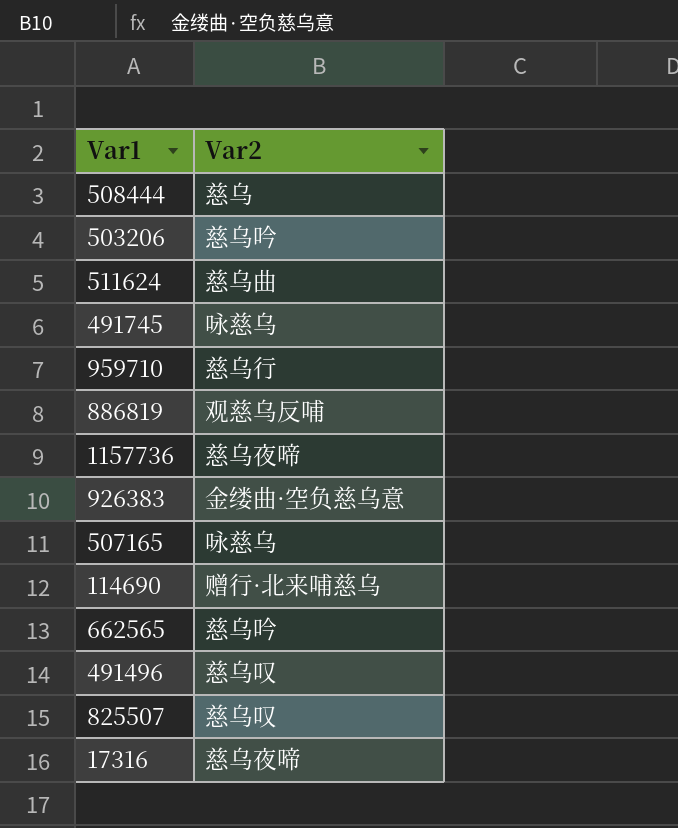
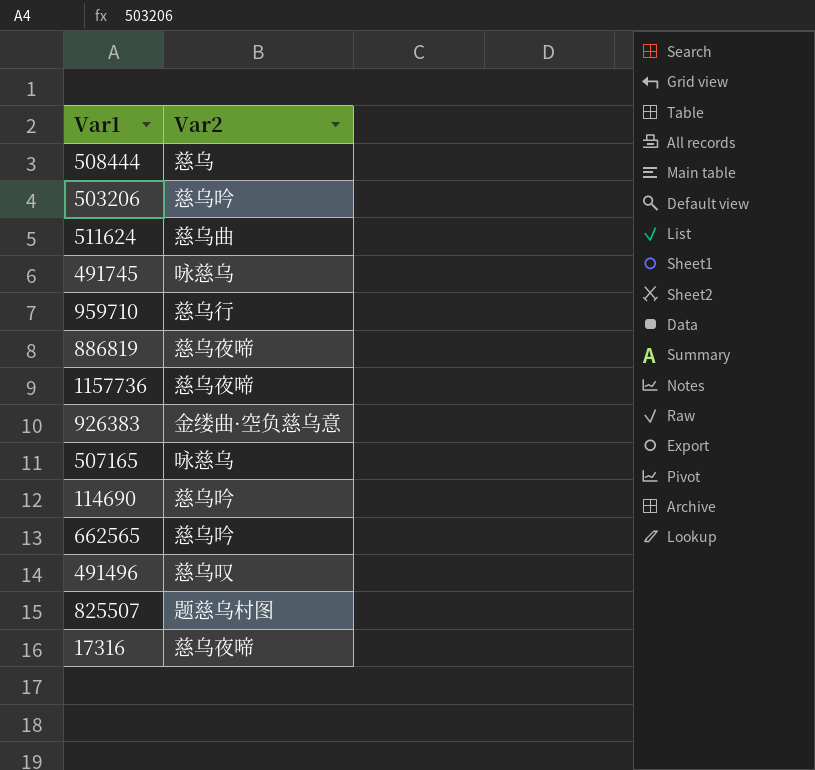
886819 | Var2: 观慈乌反哺 -> 慈乌夜啼
114690 | Var2: 赠行·北来哺慈乌 -> 慈乌吟
825507 | Var2: 慈乌叹 -> 题慈乌村图

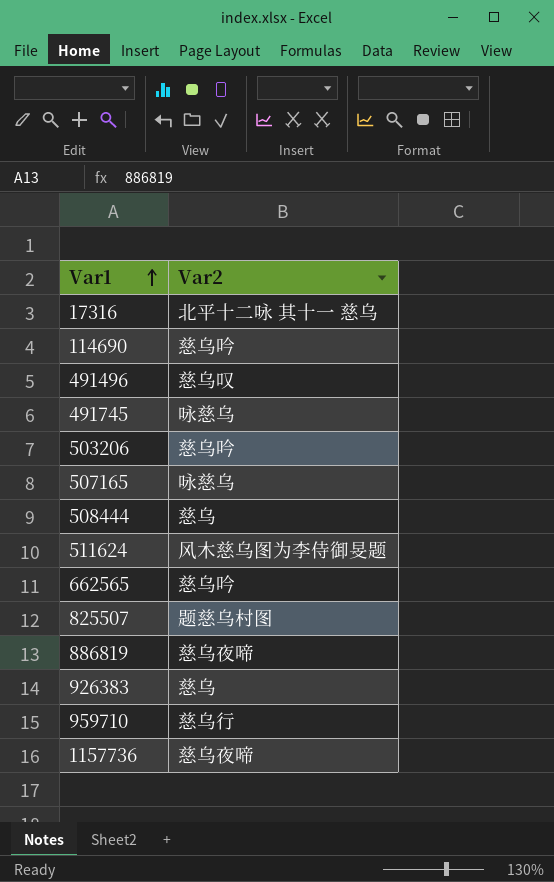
row order: none -> Var1 ascending
17316 | Var2: 慈乌夜啼 -> 北平十二咏 其十一 慈乌
511624 | Var2: 慈乌曲 -> 风木慈乌图为李侍御旻题
926383 | Var2: 金缕曲·空负慈乌意 -> 慈乌

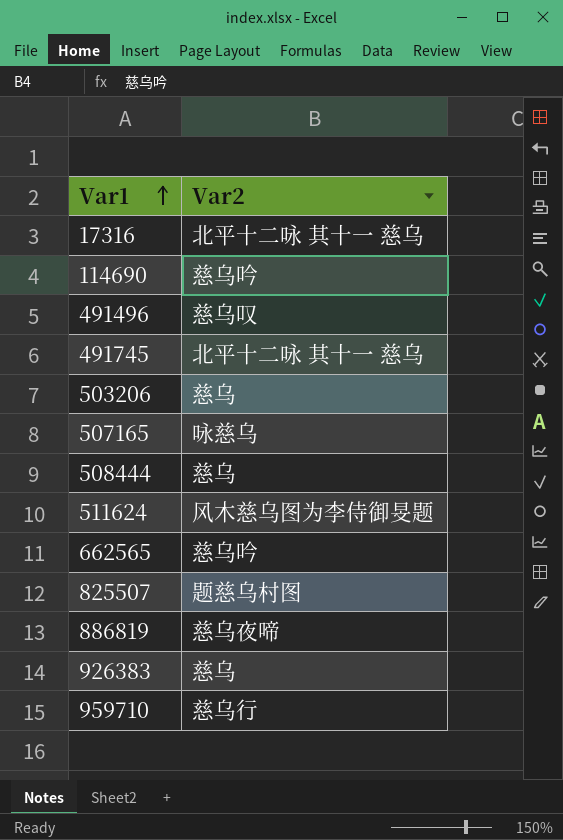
row 1157736: 慈乌夜啼 -> none
491745 | Var2: 咏慈乌 -> 北平十二咏 其十一 慈乌
503206 | Var2: 慈乌吟 -> 慈乌

